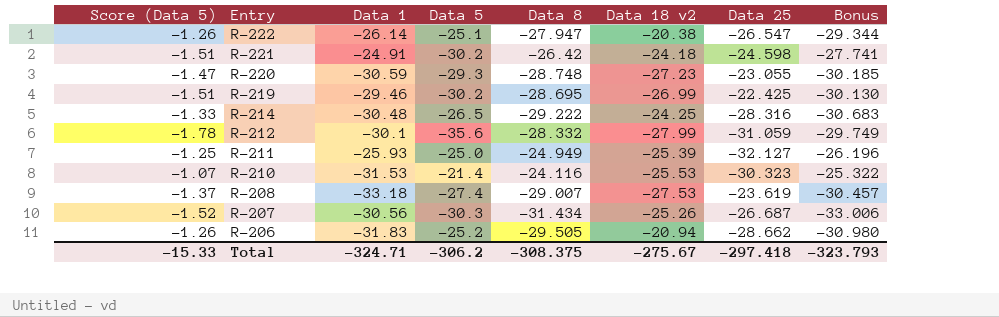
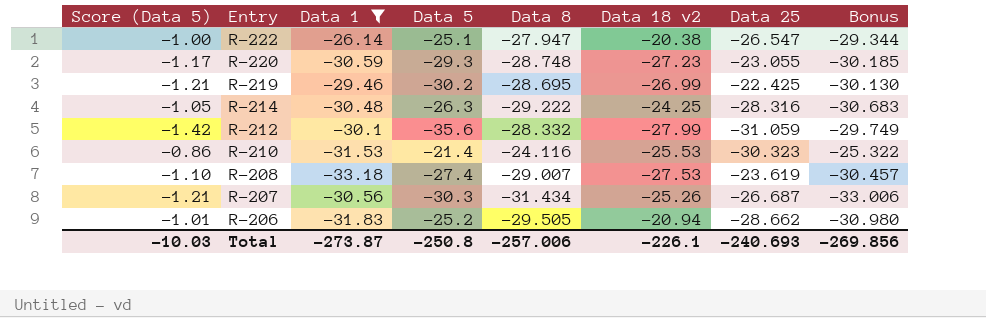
filter: none -> Data 1 <= -26.14
column Score (Data 5) | formula: [Data 5] * 0.05 -> [Data 5] * 0.04
R-214 | Data 5: -26.5 -> -26.3
Total | Score (Data 5): -15.33 -> -10.03
Total | Data 1: -324.71 -> -273.87
Total | Data 5: -306.2 -> -250.8
Total | Data 8: -308.375 -> -257.006
Total | Data 18 v2: -275.67 -> -226.1
Total | Data 25: -297.418 -> -240.693
Total | Bonus: -323.793 -> -269.856

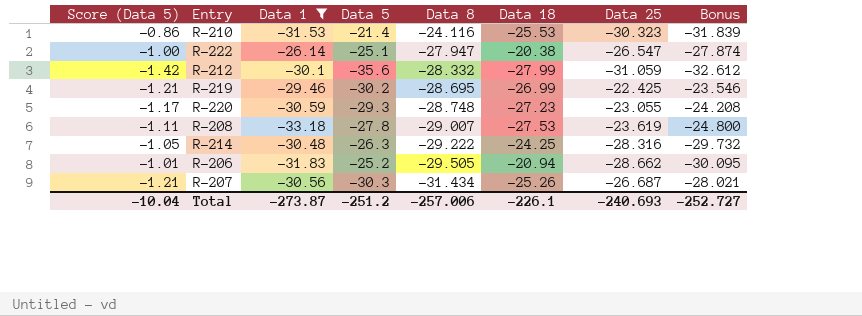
row order: Entry descending -> Data 8 descending
column name: Data 18 v2 -> Data 18
column Bonus | formula: [Data 8] * 1.05 -> [Data 25] * 1.05
R-208 | Score (Data 5): -1.10 -> -1.11
R-208 | Data 5: -27.4 -> -27.8
Total | Score (Data 5): -10.03 -> -10.04
Total | Data 5: -250.8 -> -251.2
Total | Bonus: -269.856 -> -252.727

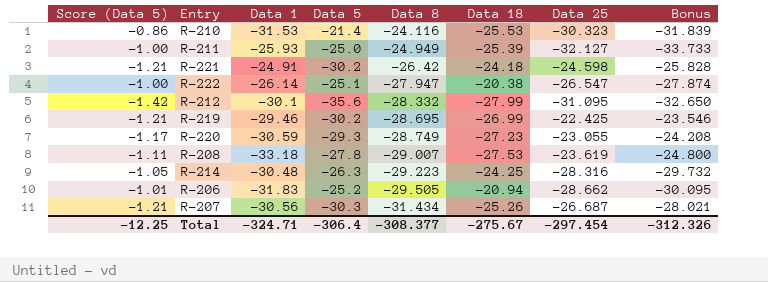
filter: Data 1 <= -26.14 -> none
R-212 | Data 25: -31.059 -> -31.095
R-212 | Bonus: -32.612 -> -32.650
R-220 | Data 8: -28.748 -> -28.749
R-214 | Data 8: -29.222 -> -29.223
Total | Score (Data 5): -10.04 -> -12.25
Total | Data 1: -273.87 -> -324.71
Total | Data 5: -251.2 -> -306.4
Total | Data 8: -257.006 -> -308.377
Total | Data 18: -226.1 -> -275.67
Total | Data 25: -240.693 -> -297.454
Total | Bonus: -252.727 -> -312.326

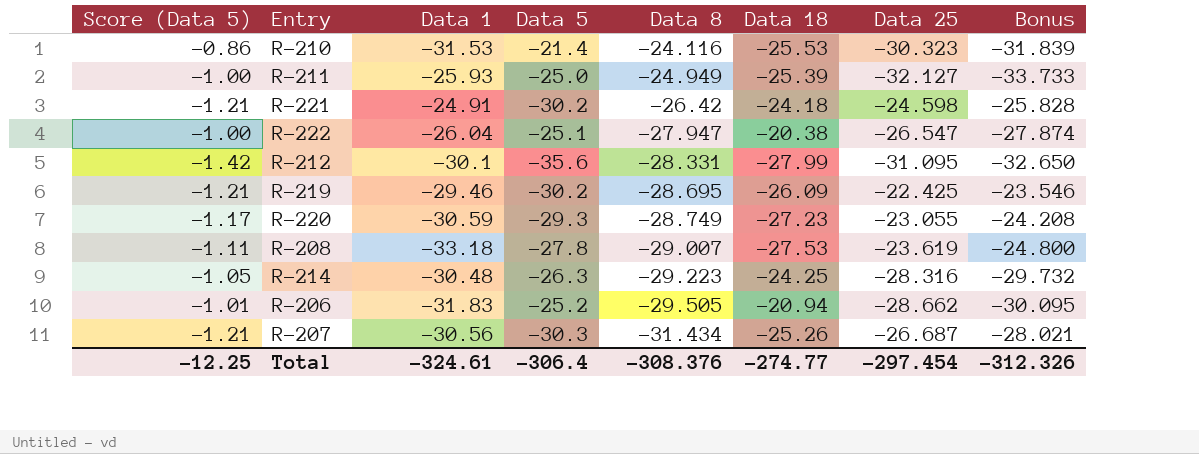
R-222 | Data 1: -26.14 -> -26.04
R-212 | Data 8: -28.332 -> -28.331
R-219 | Data 18: -26.99 -> -26.09
Total | Data 1: -324.71 -> -324.61
Total | Data 8: -308.377 -> -308.376
Total | Data 18: -275.67 -> -274.77

